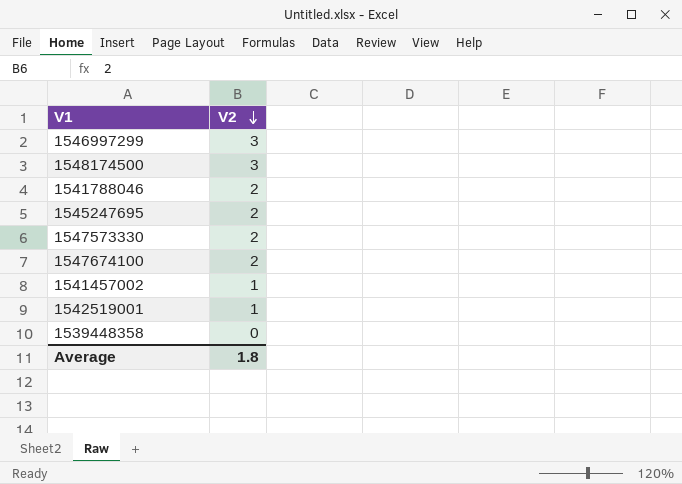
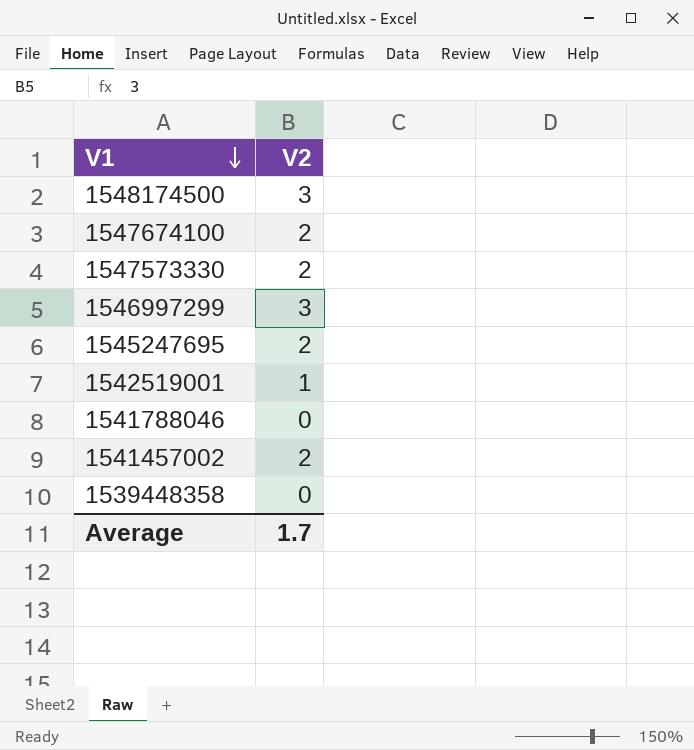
row order: V2 descending -> V1 descending
1541788046 | V2: 2 -> 0
1541457002 | V2: 1 -> 2
Average | V2: 1.8 -> 1.7

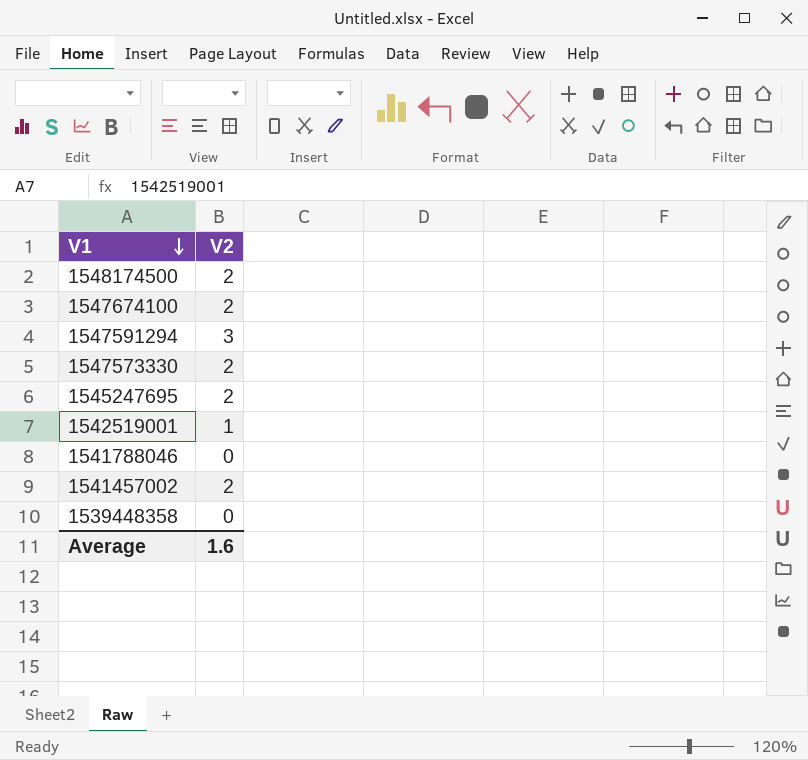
row 1546997299: 3 -> none
1548174500 | V2: 3 -> 2
row 1547591294: none -> 3
Average | V2: 1.7 -> 1.6

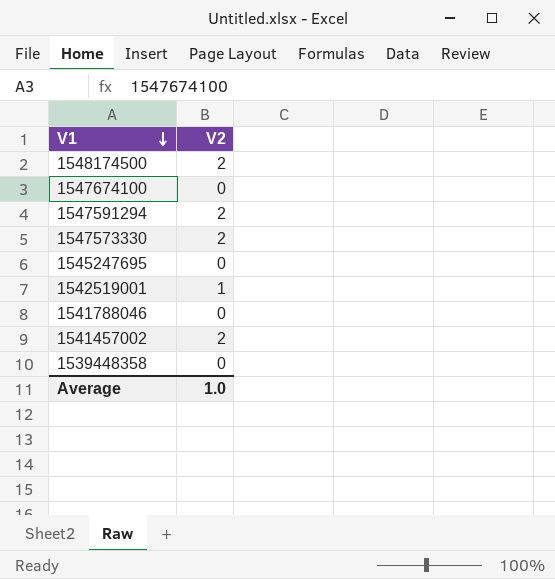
1547674100 | V2: 2 -> 0
1547591294 | V2: 3 -> 2
1545247695 | V2: 2 -> 0
Average | V2: 1.6 -> 1.0

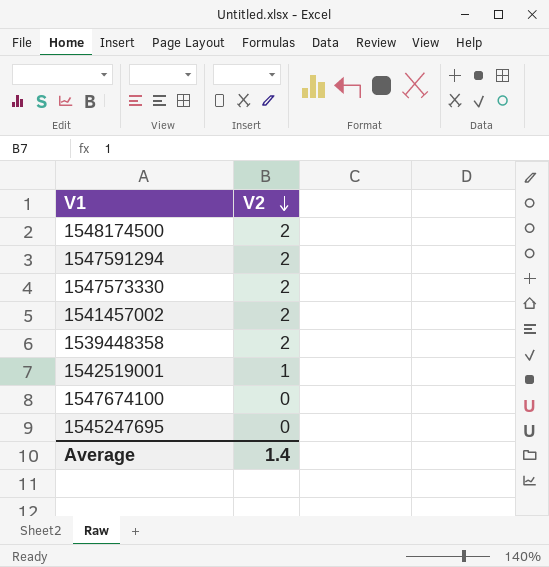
row order: V1 descending -> V2 descending
row 1541788046: 0 -> none
1539448358 | V2: 0 -> 2
Average | V2: 1.0 -> 1.4

